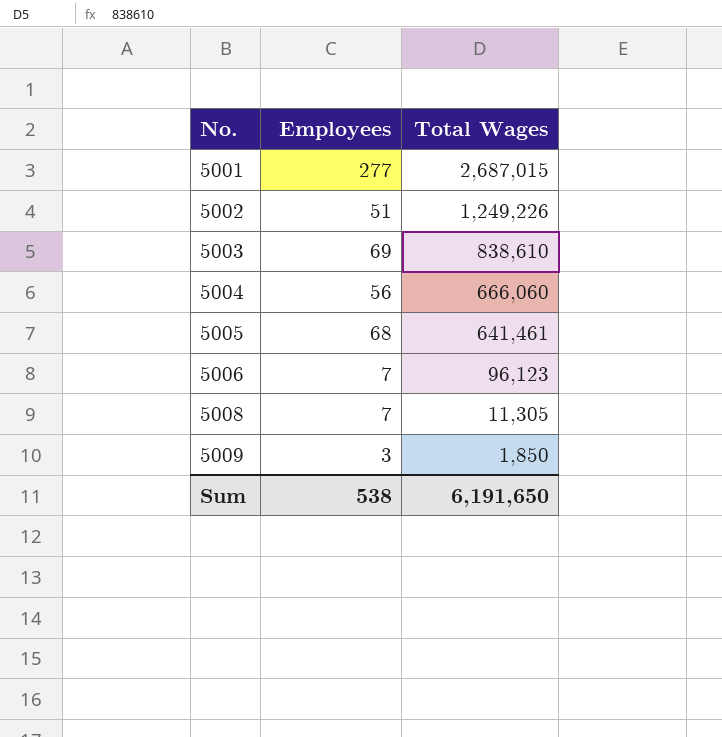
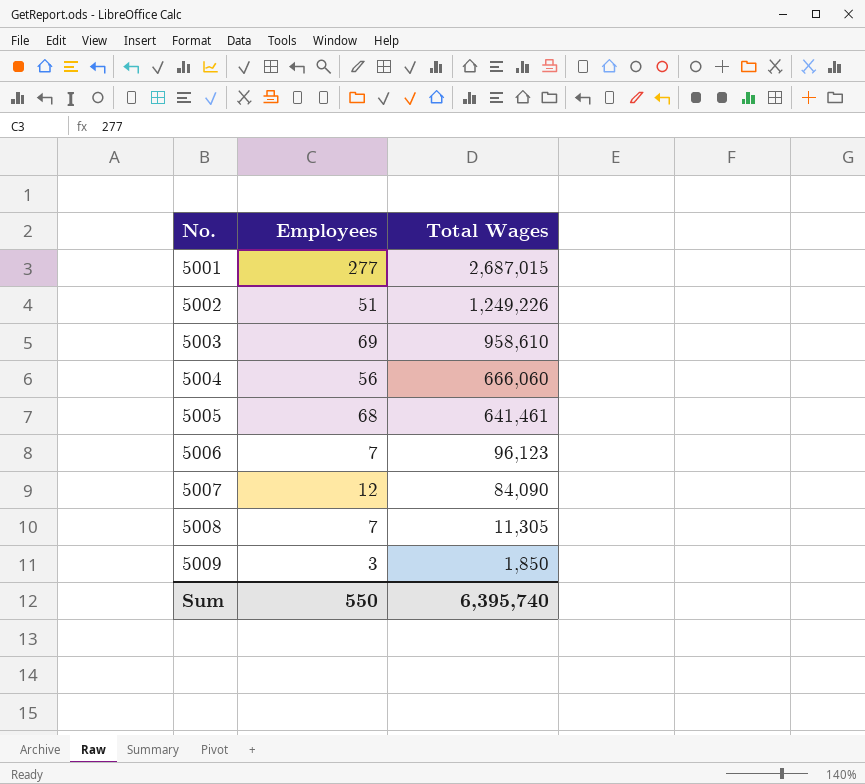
5003 | Total Wages: 838,610 -> 958,610
row 5007: none -> 12 | 84,090
Sum | Employees: 538 -> 550
Sum | Total Wages: 6,191,650 -> 6,395,740

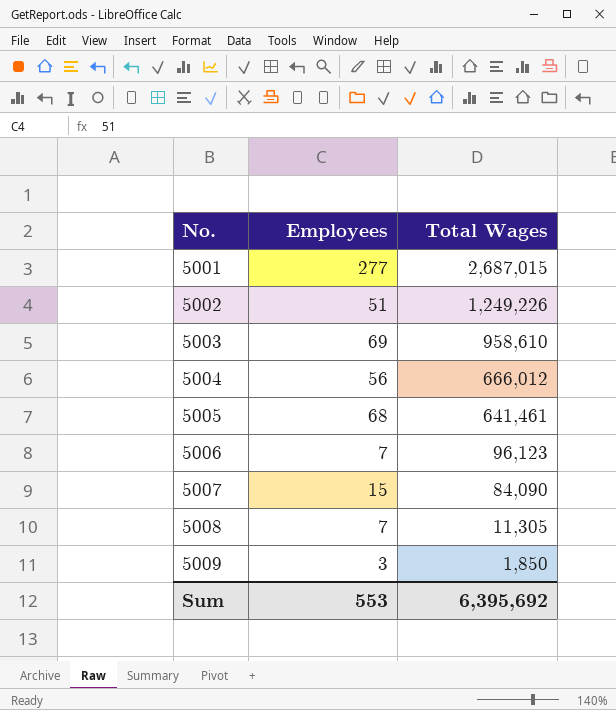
5004 | Total Wages: 666,060 -> 666,012
5007 | Employees: 12 -> 15
Sum | Employees: 550 -> 553
Sum | Total Wages: 6,395,740 -> 6,395,692

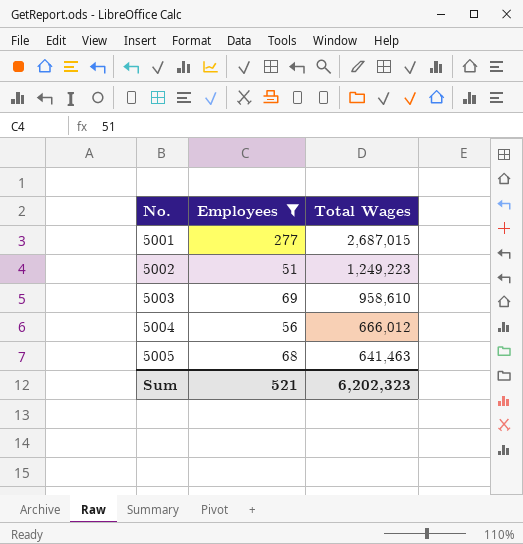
filter: none -> Employees >= 51
5002 | Total Wages: 1,249,226 -> 1,249,223
5005 | Total Wages: 641,461 -> 641,463
Sum | Employees: 553 -> 521
Sum | Total Wages: 6,395,692 -> 6,202,323

